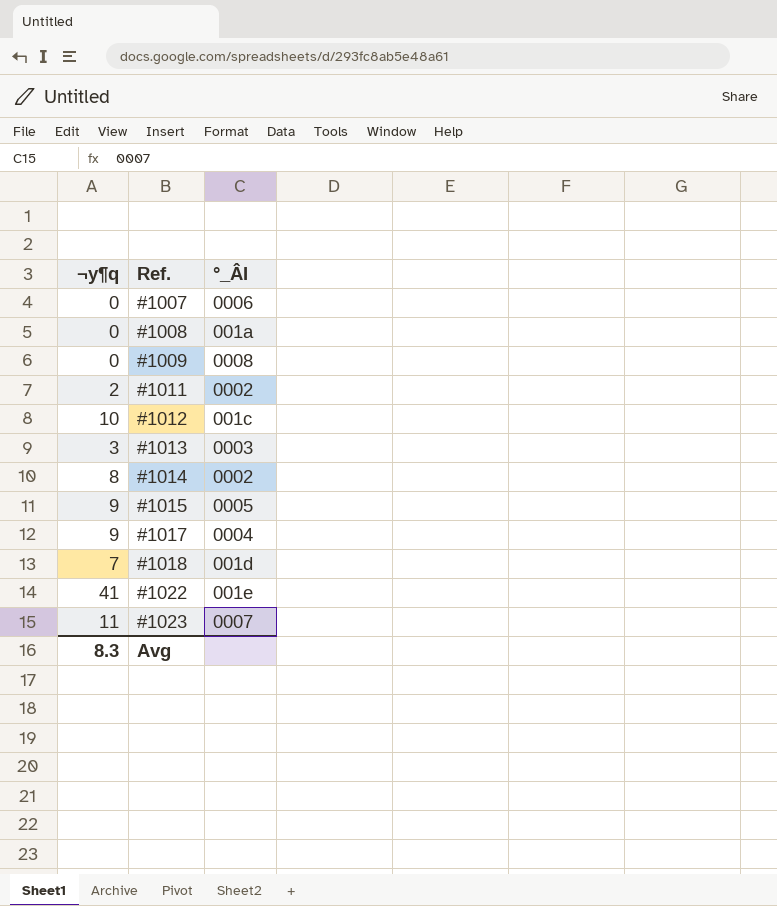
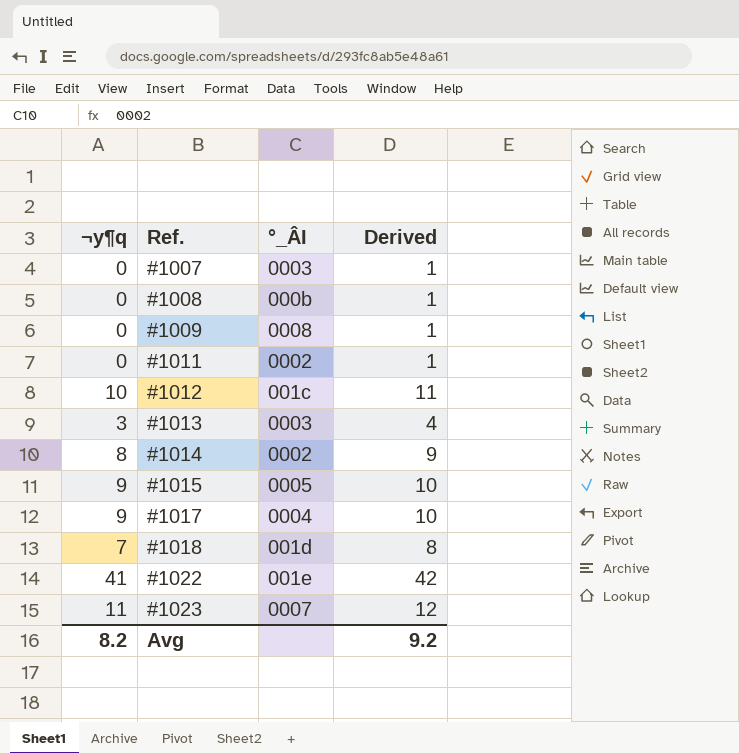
column Derived | formula: none -> [¬y¶q] + 1
#1007 | °_ÂI: 0006 -> 0003
#1008 | °_ÂI: 001a -> 000b
#1011 | ¬y¶q: 2 -> 0
Avg | ¬y¶q: 8.3 -> 8.2

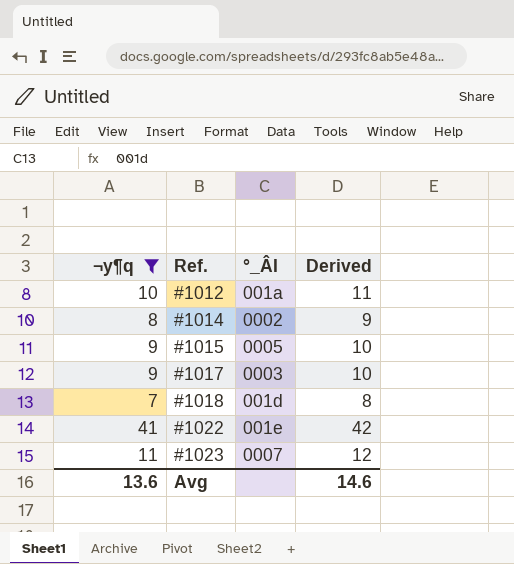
filter: none -> ¬y¶q >= 7
#1012 | °_ÂI: 001c -> 001a
#1017 | °_ÂI: 0004 -> 0003
Avg | ¬y¶q: 8.2 -> 13.6
Avg | Derived: 9.2 -> 14.6

